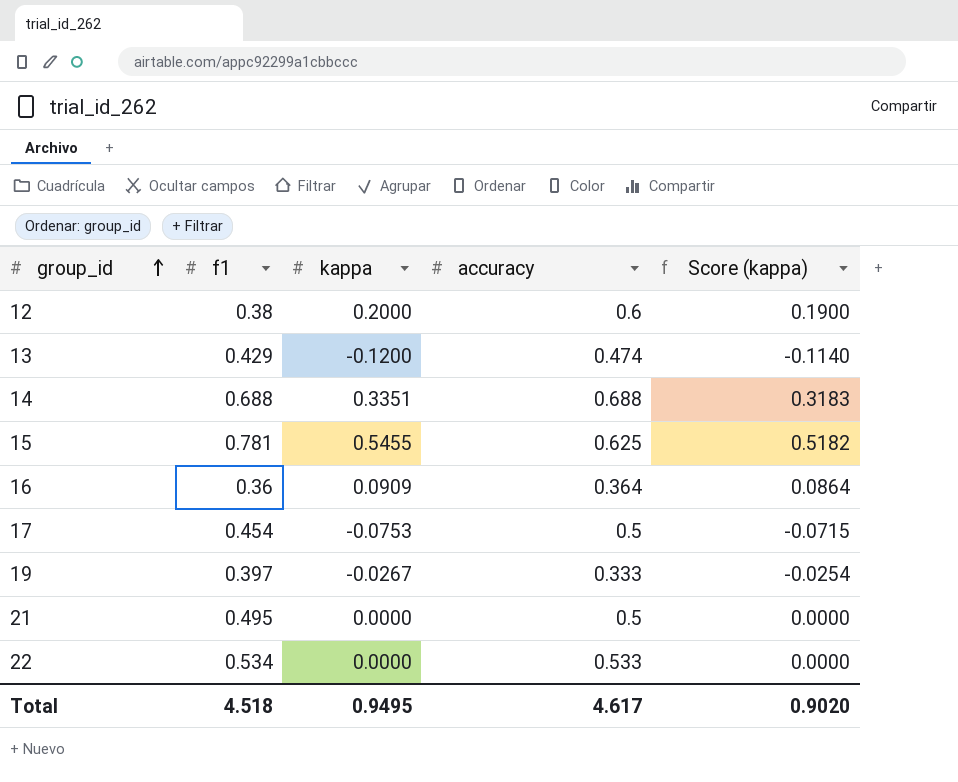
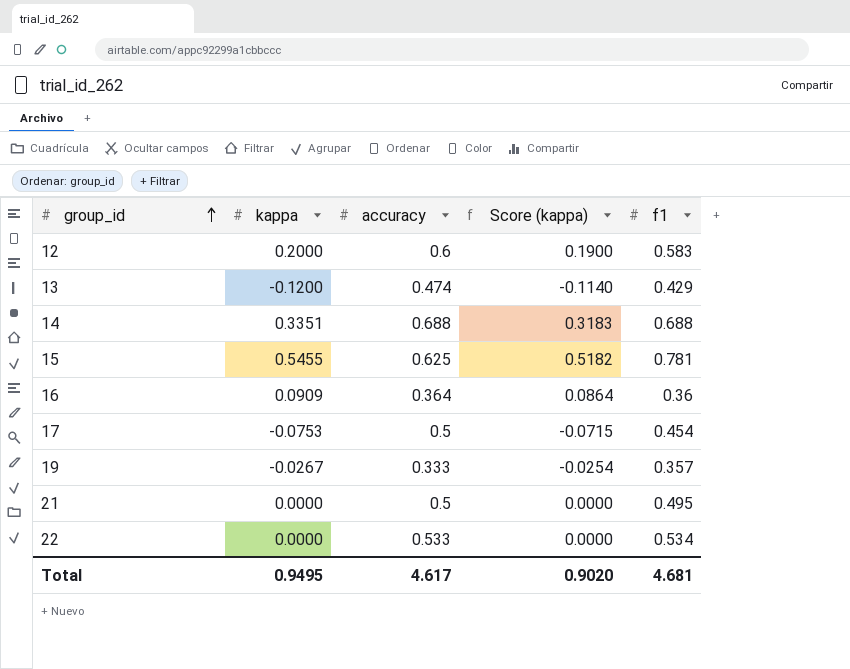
column f1 | position: 2 -> 5
12 | f1: 0.38 -> 0.583
19 | f1: 0.397 -> 0.357
Total | f1: 4.518 -> 4.681

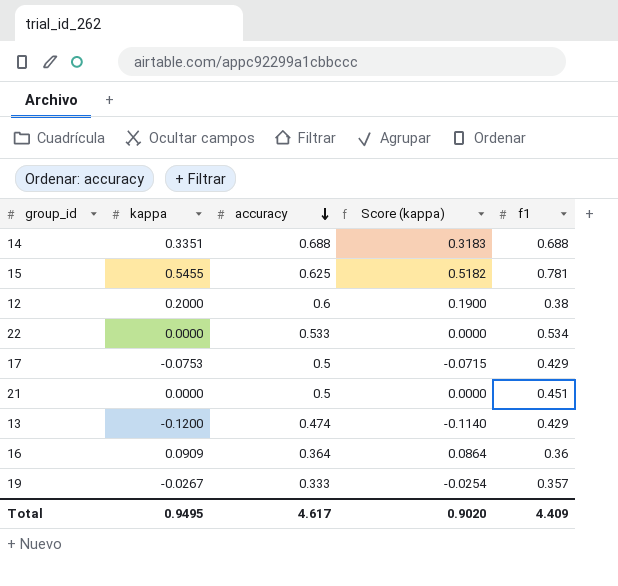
row order: group_id ascending -> accuracy descending
12 | f1: 0.583 -> 0.38
17 | f1: 0.454 -> 0.429
21 | f1: 0.495 -> 0.451
Total | f1: 4.681 -> 4.409

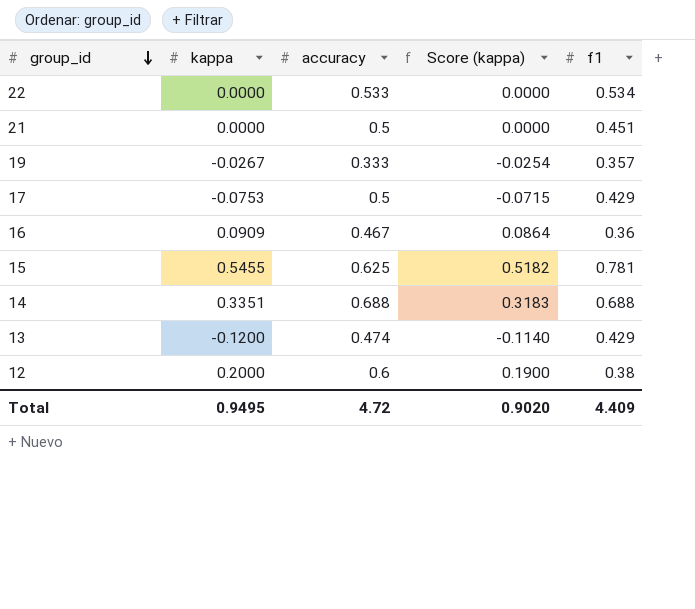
row order: accuracy descending -> group_id descending
16 | accuracy: 0.364 -> 0.467
Total | accuracy: 4.617 -> 4.72

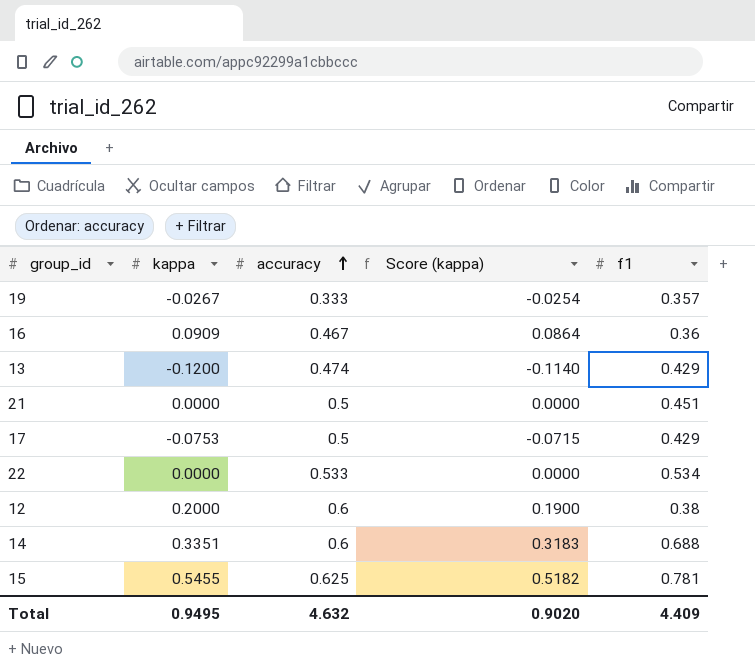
row order: group_id descending -> accuracy ascending
14 | accuracy: 0.688 -> 0.6
Total | accuracy: 4.72 -> 4.632

